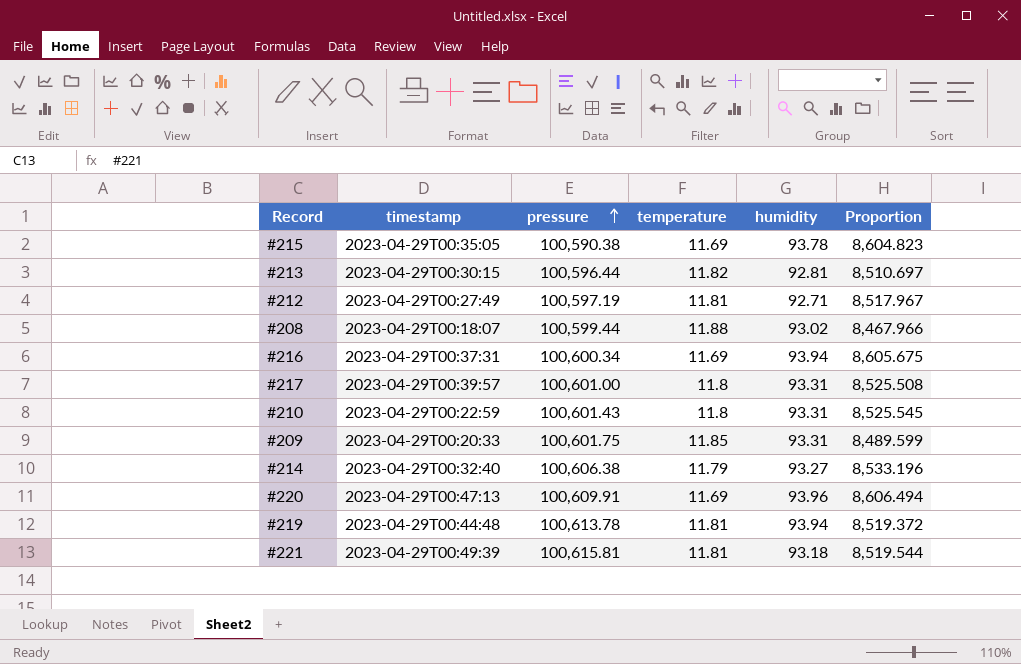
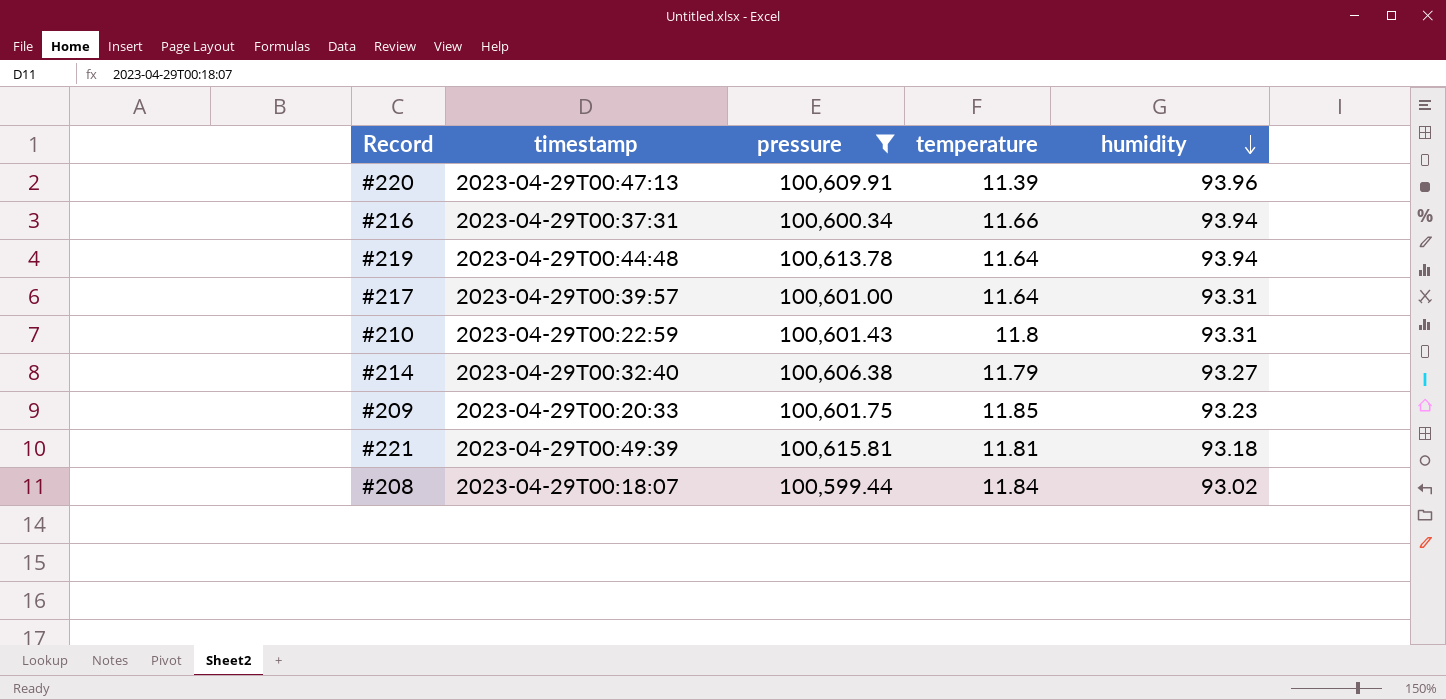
filter: none -> pressure >= 100,599.44
row order: pressure ascending -> humidity descending
column Proportion | formula: [pressure] / [temperature] -> none
#220 | temperature: 11.69 -> 11.39
#216 | temperature: 11.69 -> 11.66
#219 | temperature: 11.81 -> 11.64
#217 | temperature: 11.8 -> 11.64
#209 | humidity: 93.31 -> 93.23
#208 | temperature: 11.88 -> 11.84

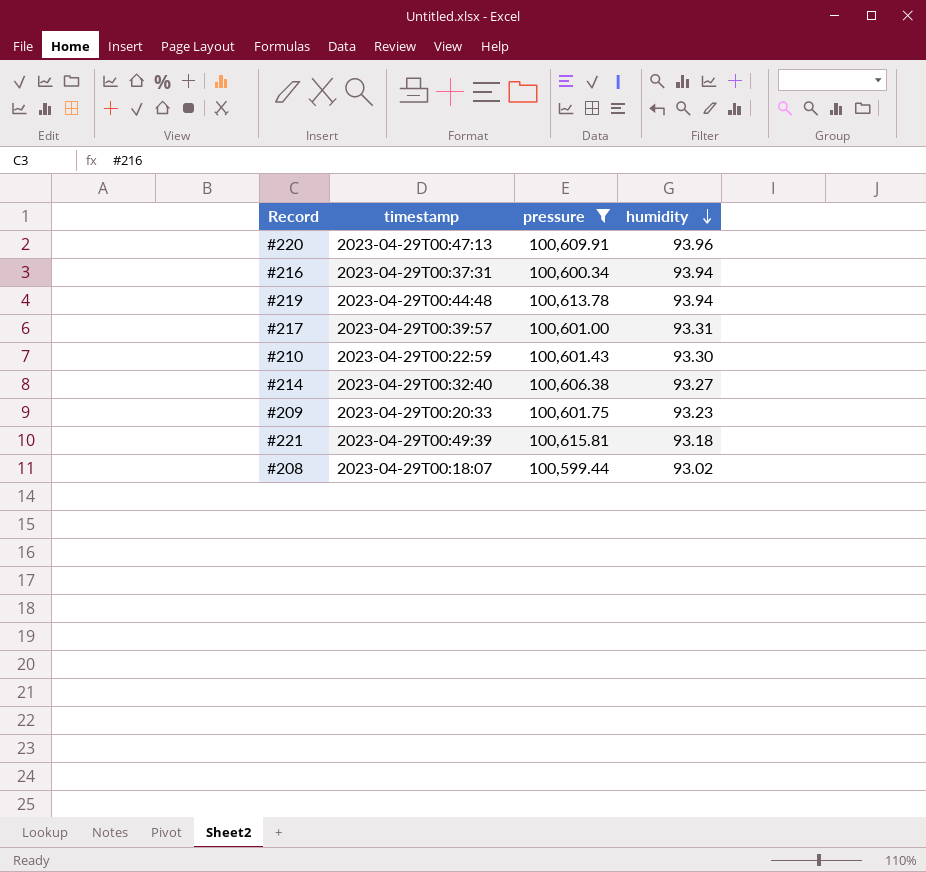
column temperature | position: 4 -> none
#210 | humidity: 93.31 -> 93.30

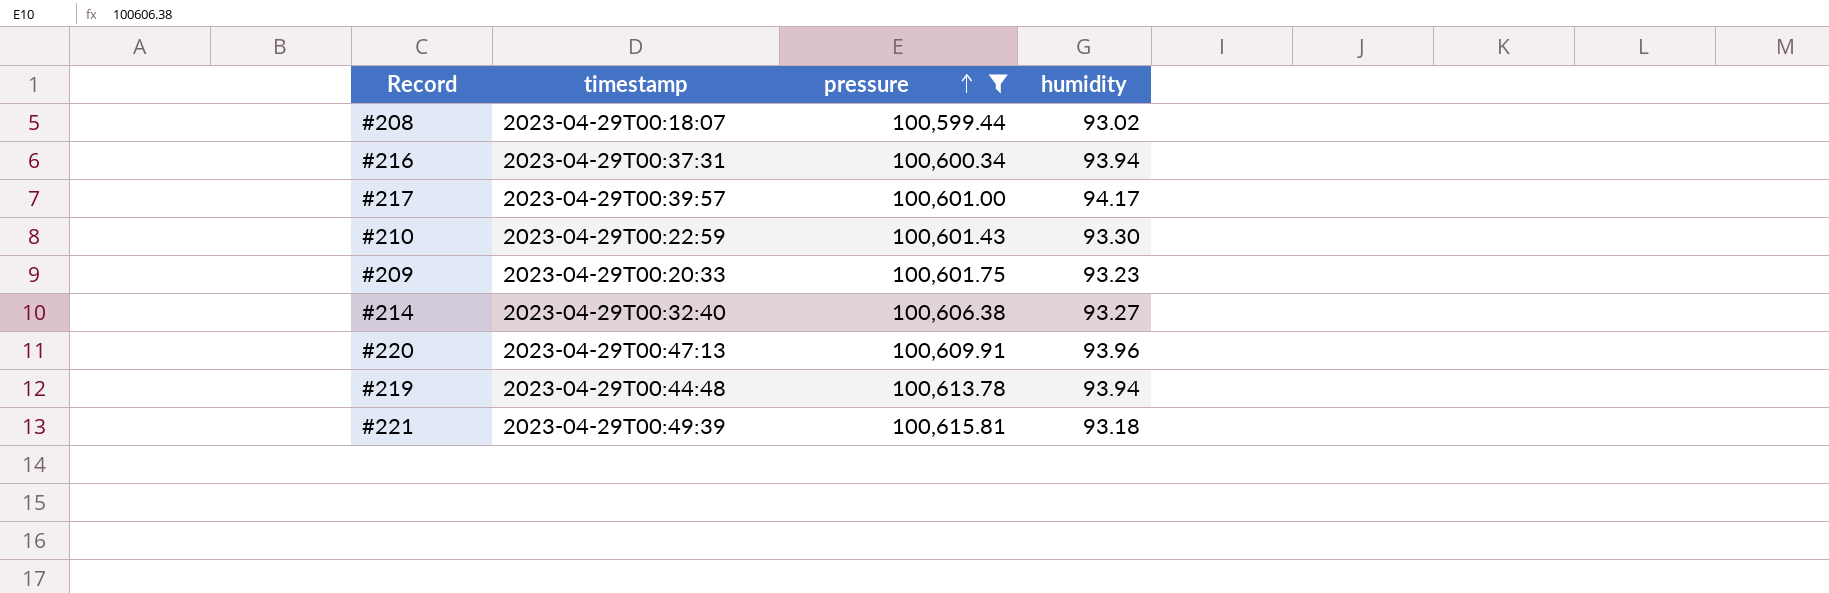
row order: humidity descending -> pressure ascending
#217 | humidity: 93.31 -> 94.17

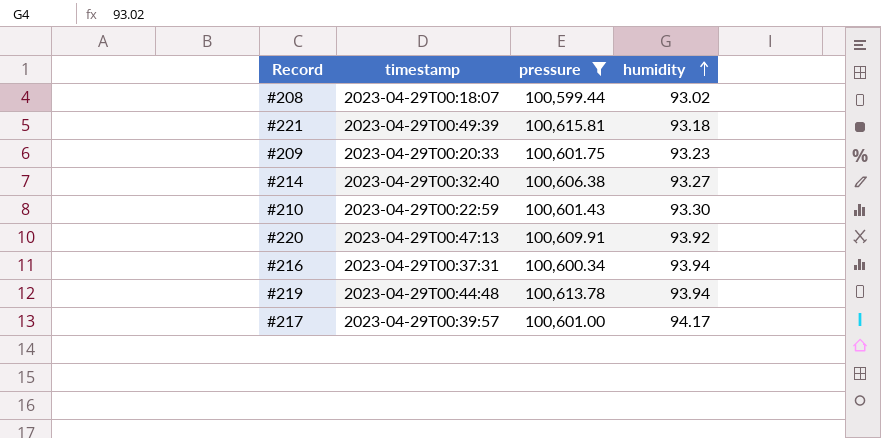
row order: pressure ascending -> humidity ascending
#220 | humidity: 93.96 -> 93.92

